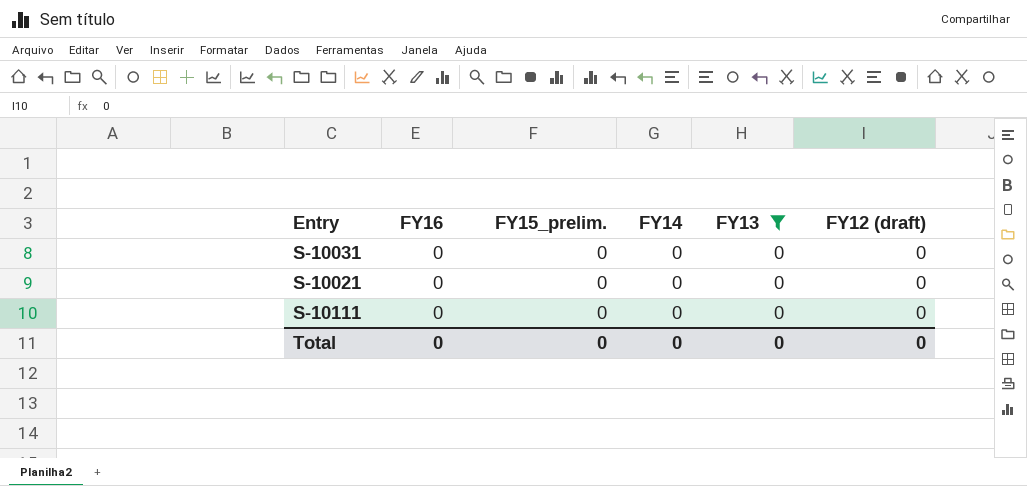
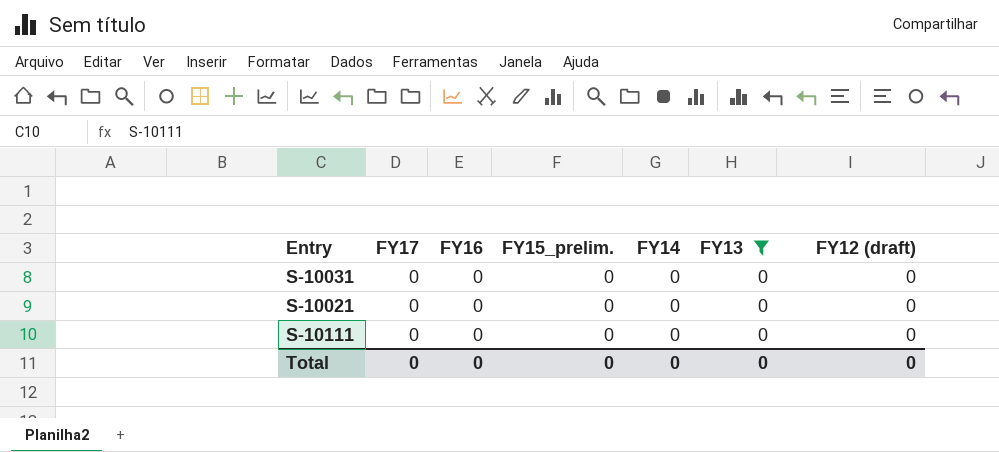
column FY17 | position: none -> 2

